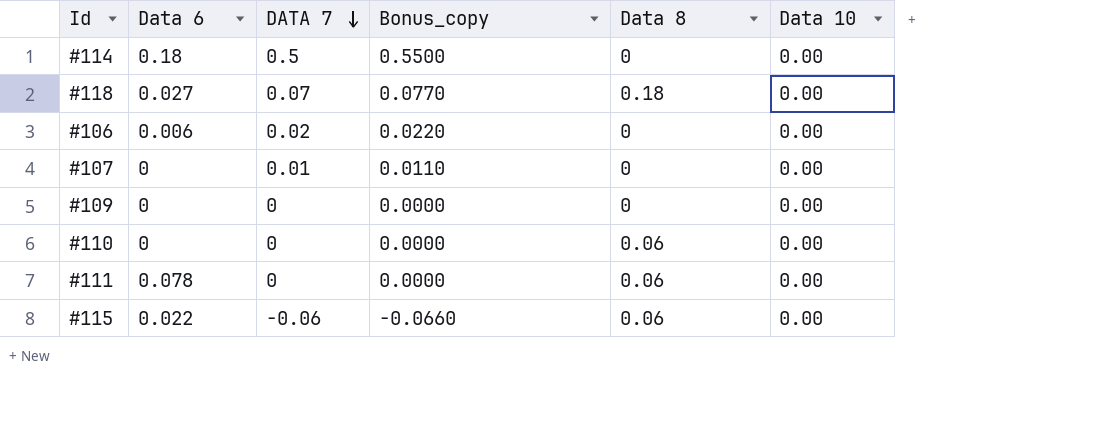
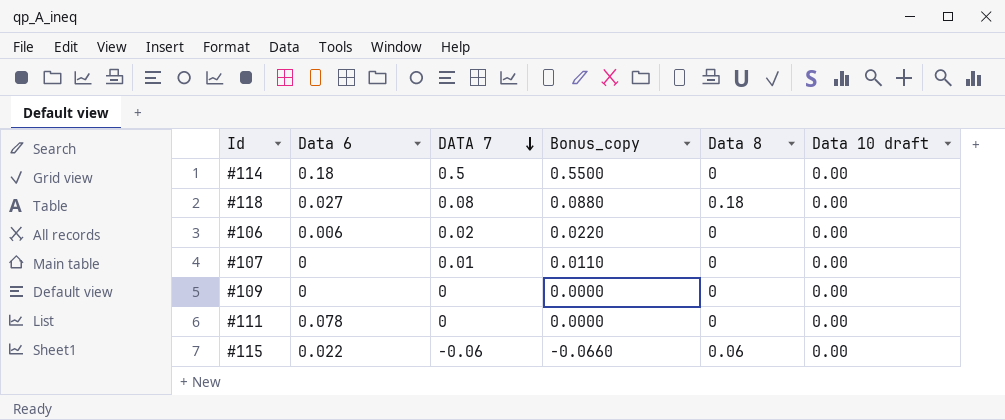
column name: Data 10 -> Data 10 draft
row #110: 0 | 0 | 0.0000 | 0.06 | 0.00 -> none
#118 | DATA 7: 0.07 -> 0.08
#118 | Bonus_copy: 0.0770 -> 0.0880
#111 | Data 8: 0.06 -> 0

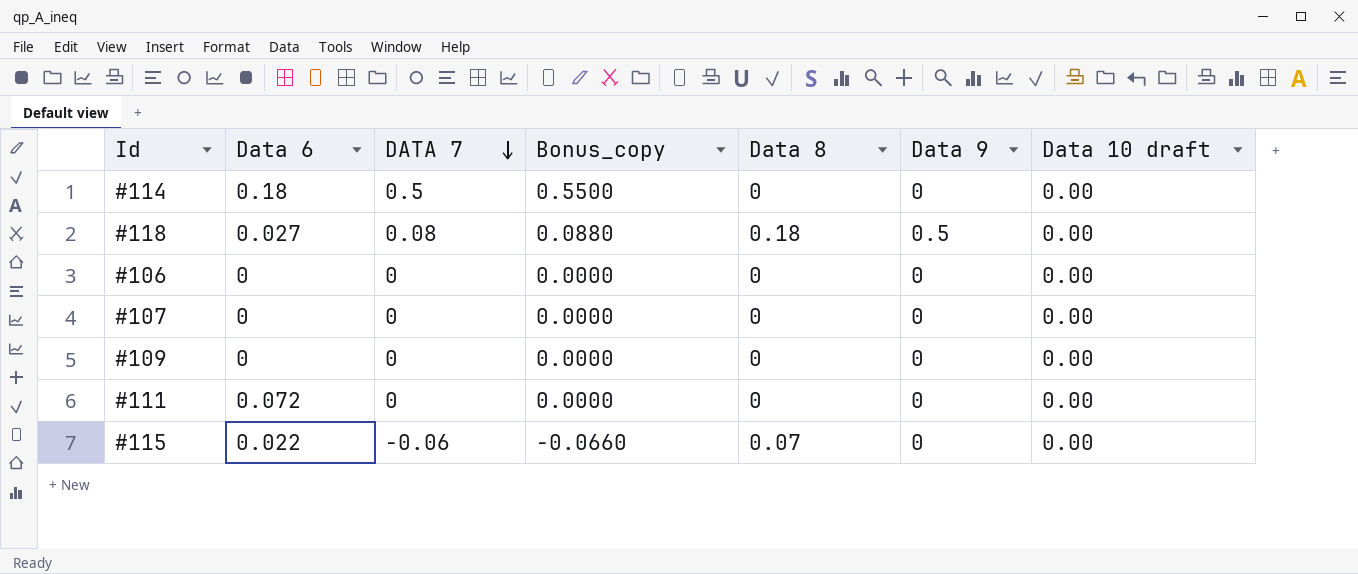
column Data 9 | position: none -> 6
#106 | Data 6: 0.006 -> 0
#106 | DATA 7: 0.02 -> 0
#106 | Bonus_copy: 0.0220 -> 0.0000
#107 | DATA 7: 0.01 -> 0
#107 | Bonus_copy: 0.0110 -> 0.0000
#111 | Data 6: 0.078 -> 0.072
#115 | Data 8: 0.06 -> 0.07

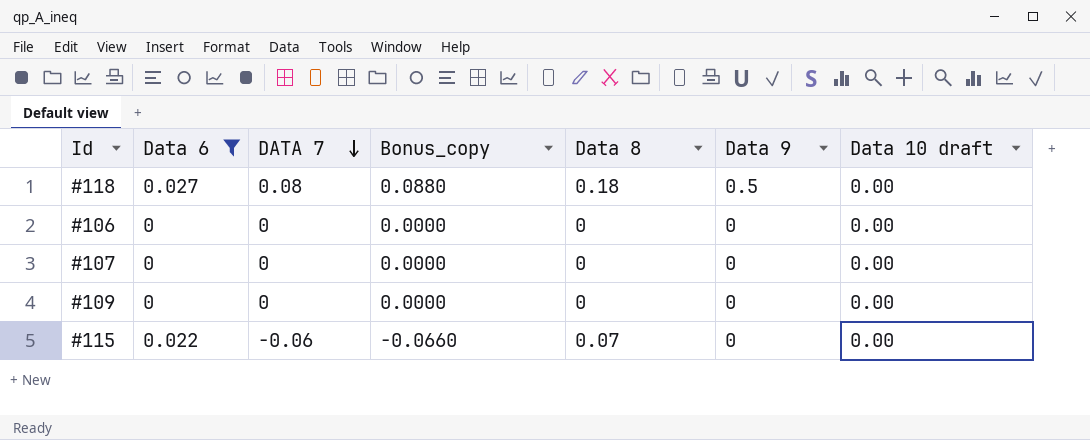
filter: none -> Data 6 <= 0.027

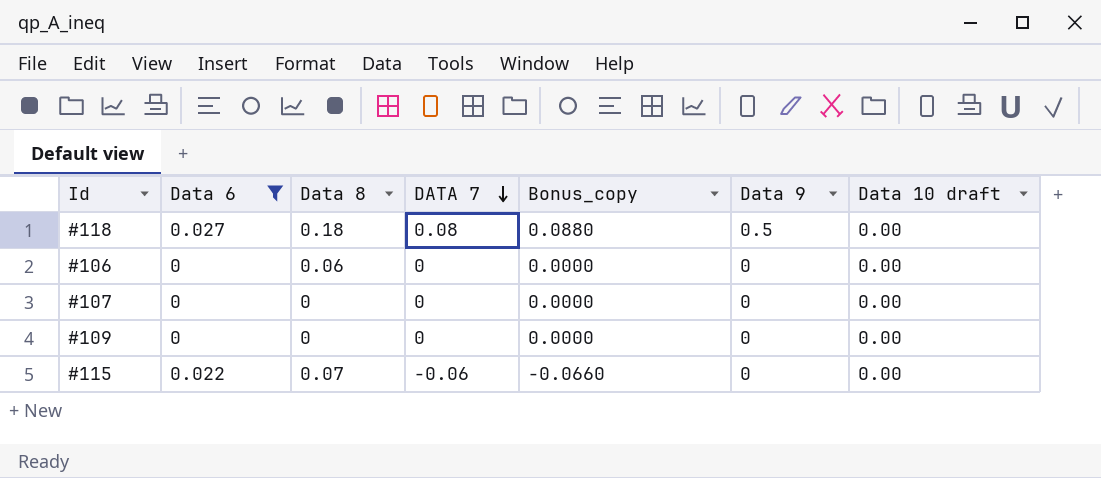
column Data 8 | position: 5 -> 3
#106 | Data 8: 0 -> 0.06

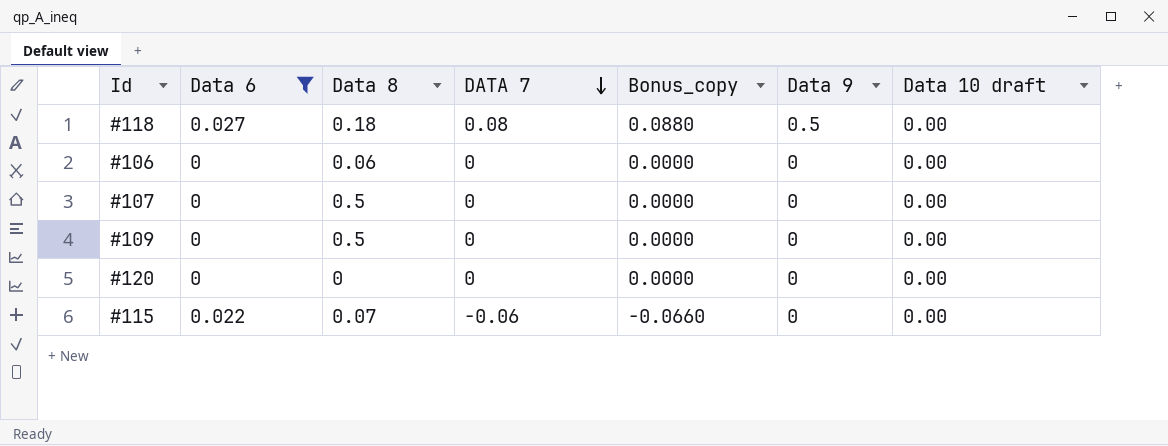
#107 | Data 8: 0 -> 0.5
#109 | Data 8: 0 -> 0.5
row #120: none -> 0 | 0 | 0 | 0.0000 | 0 | 0.00

